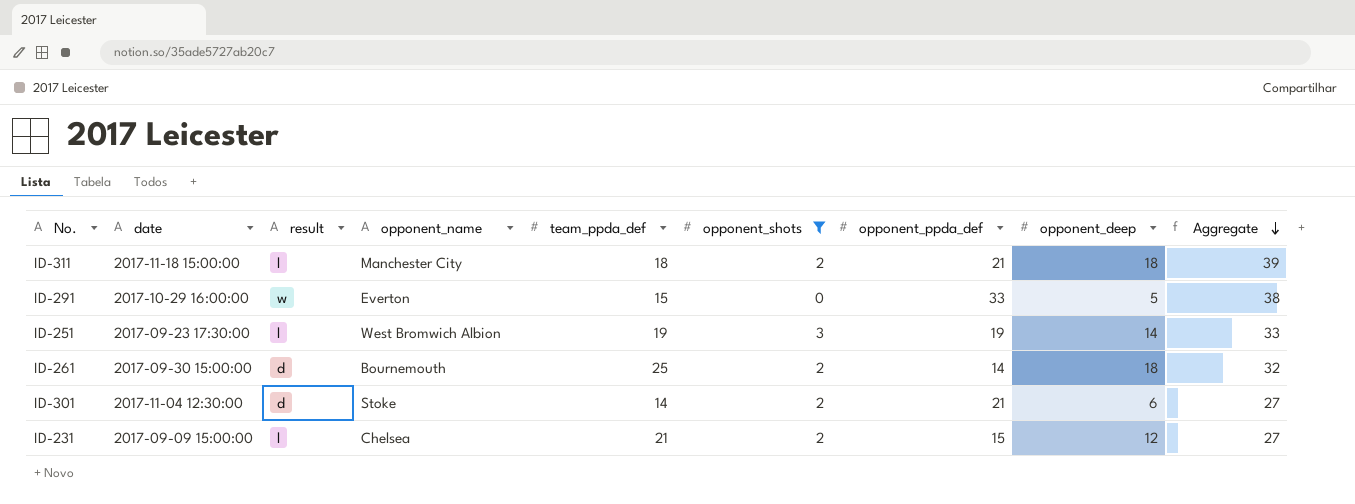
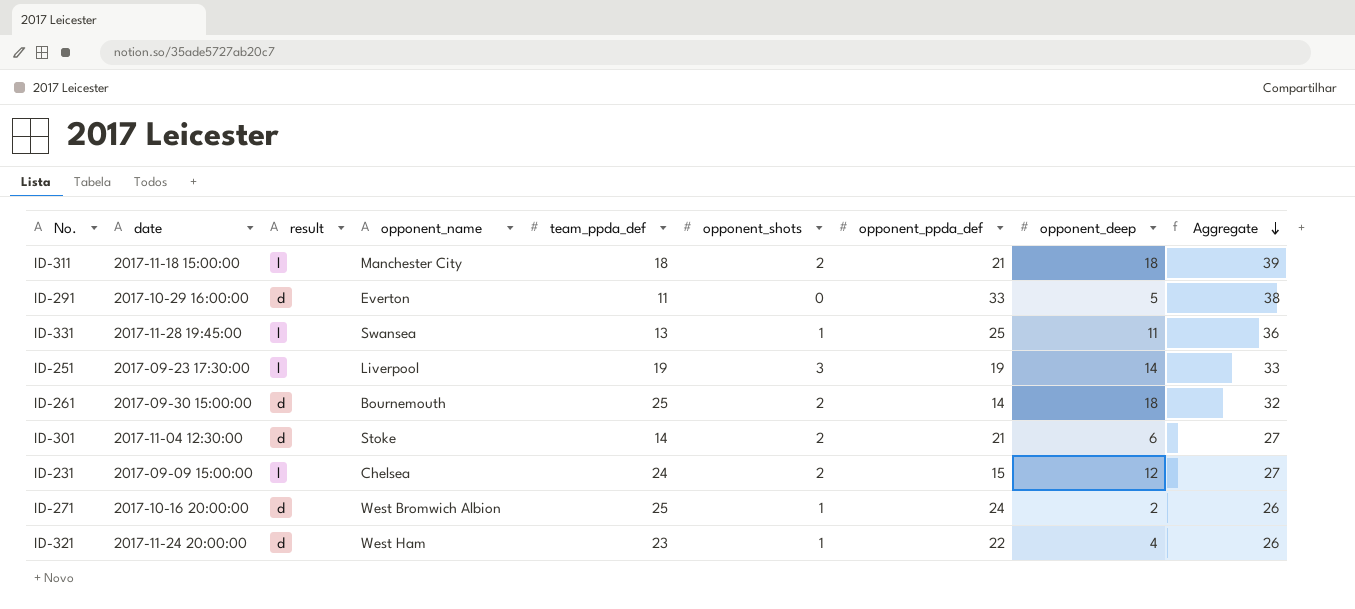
filter: opponent_shots != 1 -> none
ID-291 | result: w -> d
ID-291 | team_ppda_def: 15 -> 11
ID-251 | opponent_name: West Bromwich Albion -> Liverpool
ID-231 | team_ppda_def: 21 -> 24

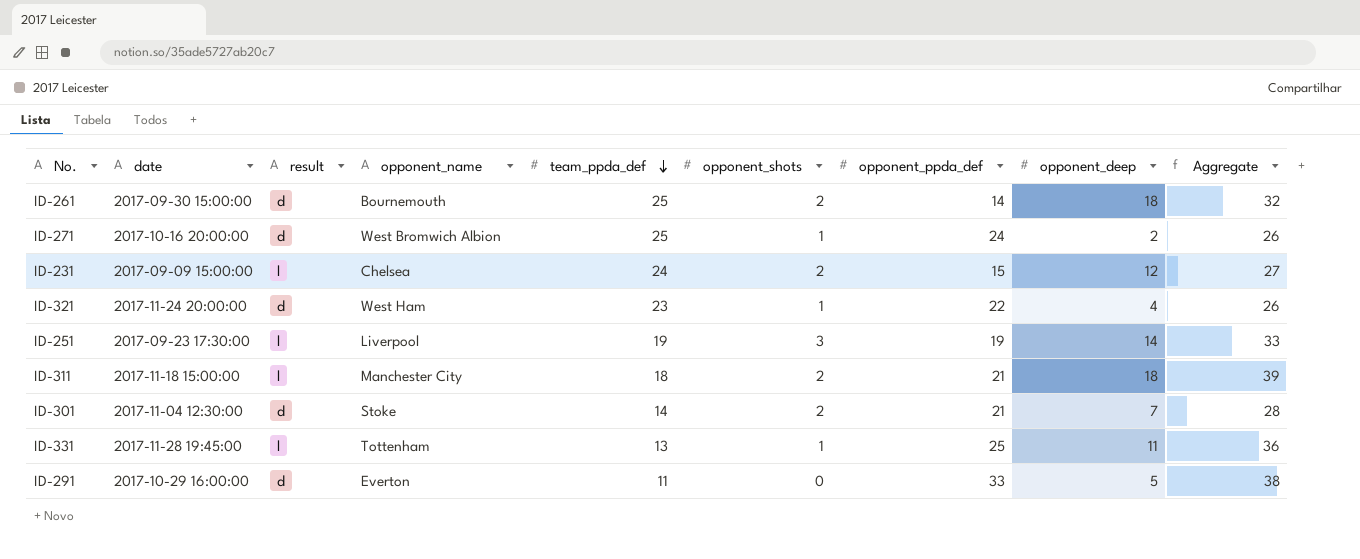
row order: Aggregate descending -> team_ppda_def descending
ID-301 | opponent_deep: 6 -> 7
ID-301 | Aggregate: 27 -> 28
ID-331 | opponent_name: Swansea -> Tottenham

